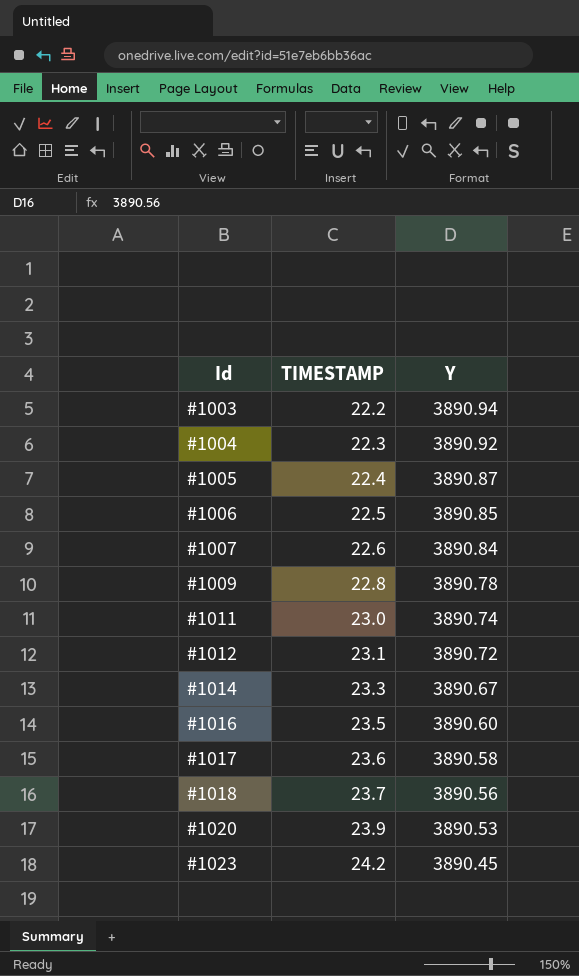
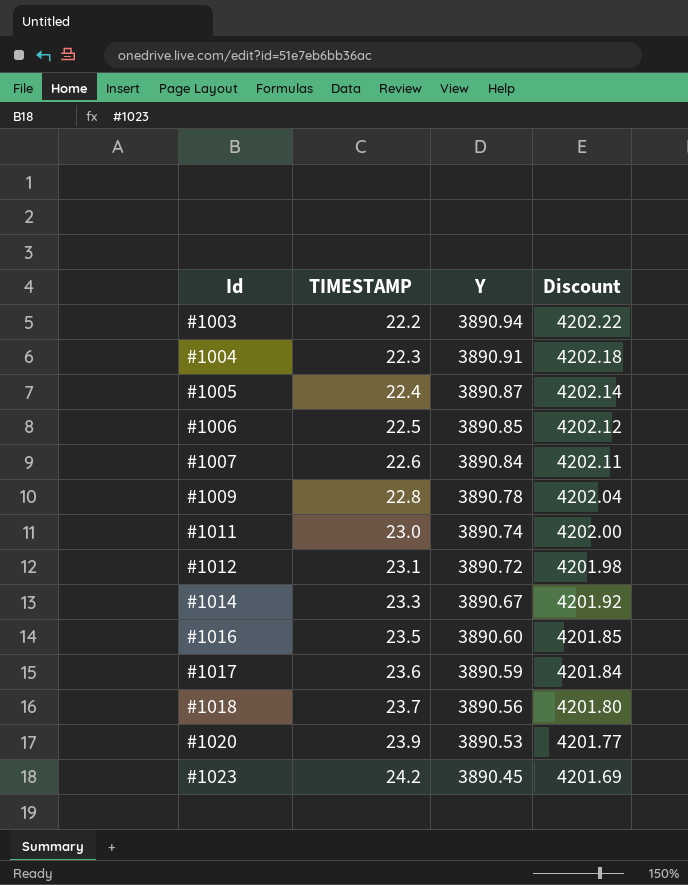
column Discount | formula: none -> [Y] * 1.08
#1004 | Y: 3890.92 -> 3890.91
#1017 | Y: 3890.58 -> 3890.59

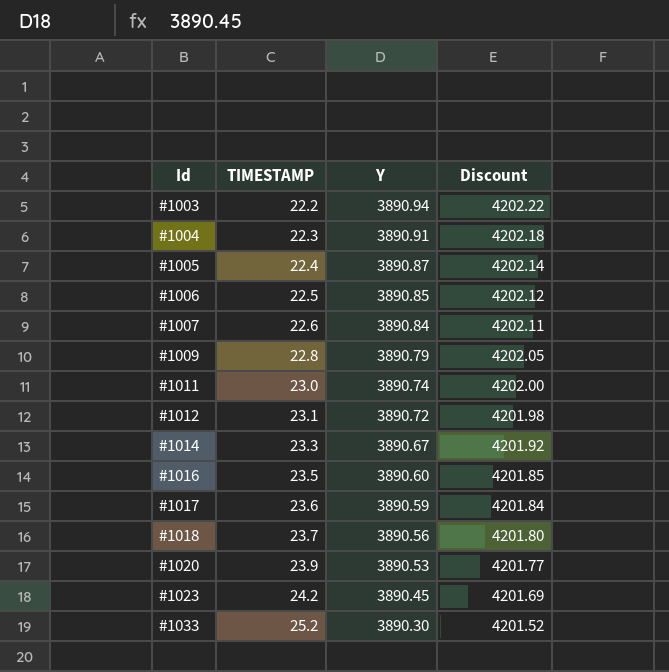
#1009 | Y: 3890.78 -> 3890.79
#1009 | Discount: 4202.04 -> 4202.05
row #1033: none -> 25.2 | 3890.30 | 4201.52

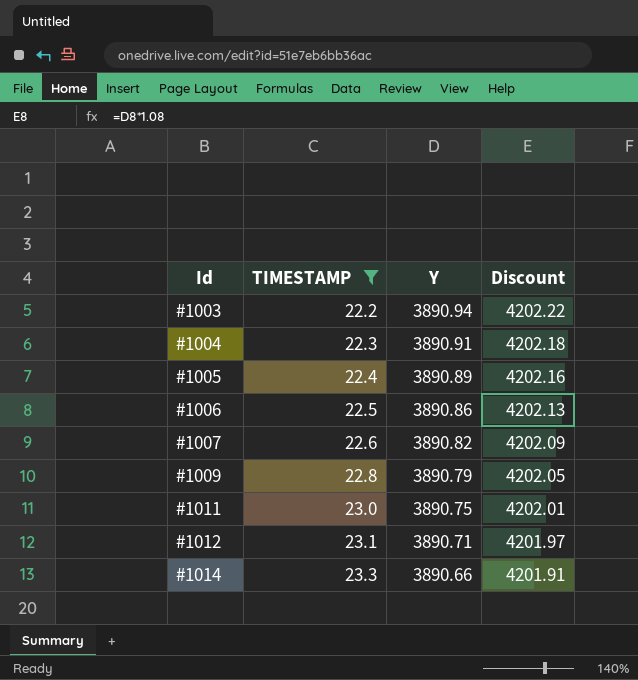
filter: none -> TIMESTAMP <= 23.3
#1005 | Y: 3890.87 -> 3890.89
#1005 | Discount: 4202.14 -> 4202.16
#1006 | Y: 3890.85 -> 3890.86
#1006 | Discount: 4202.12 -> 4202.13
#1007 | Y: 3890.84 -> 3890.82
#1007 | Discount: 4202.11 -> 4202.09
#1011 | Y: 3890.74 -> 3890.75
#1011 | Discount: 4202.00 -> 4202.01
#1012 | Y: 3890.72 -> 3890.71
#1012 | Discount: 4201.98 -> 4201.97
#1014 | Y: 3890.67 -> 3890.66
#1014 | Discount: 4201.92 -> 4201.91

